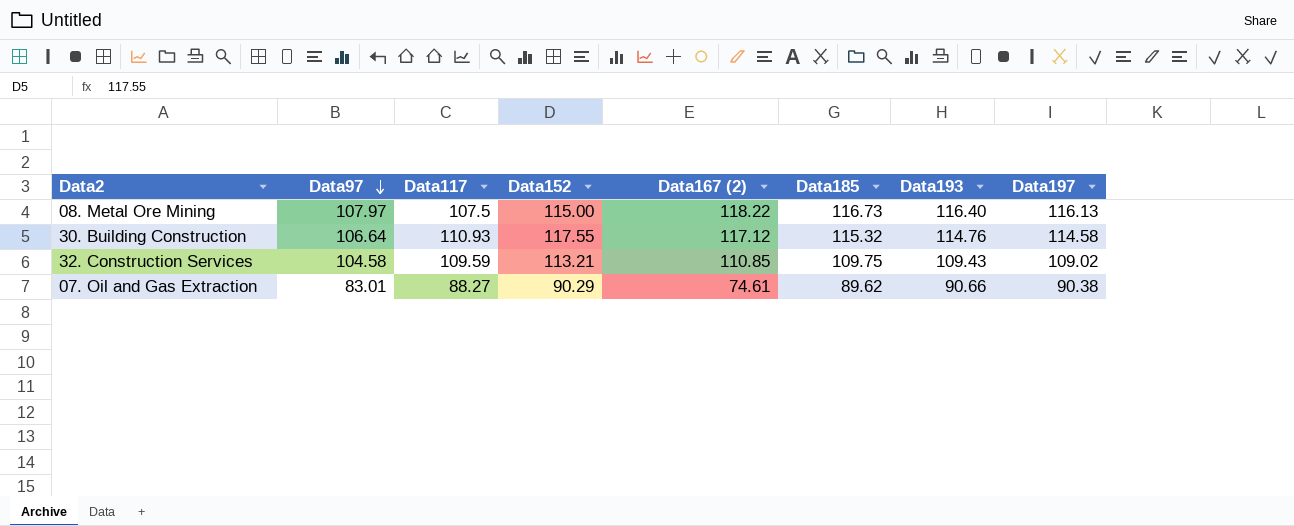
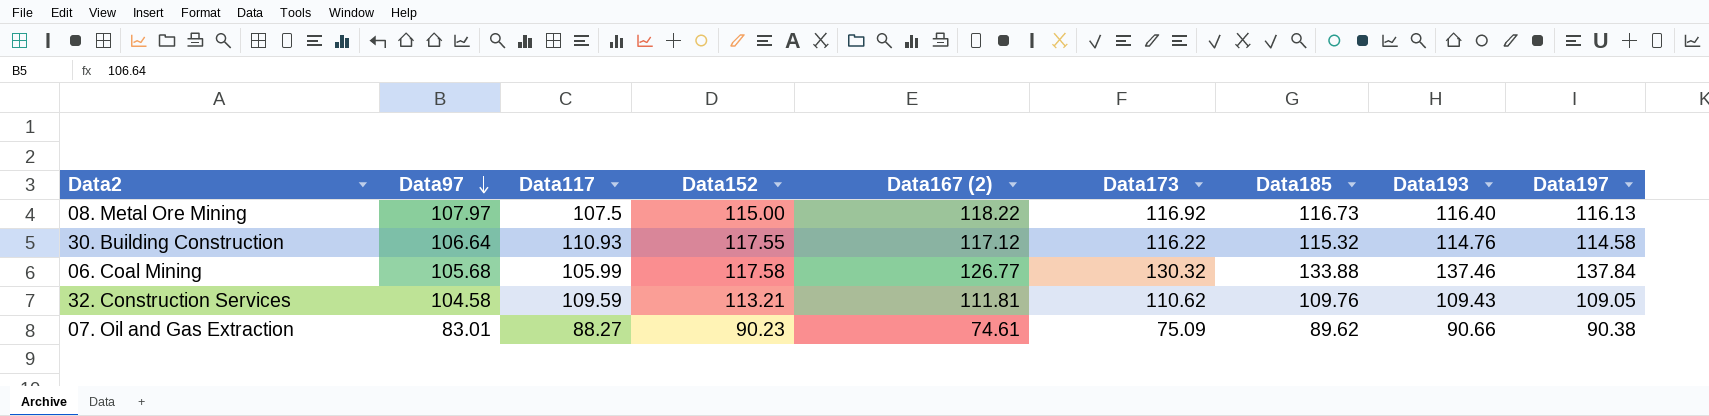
column Data173 | position: none -> 6
row 06. Coal Mining: none -> 105.68 | 105.99 | 117.58 | 126.77 | 130.32 | 133.88 | 137.46 | 137.84
32. Construction Services | Data167 (2): 110.85 -> 111.81
32. Construction Services | Data185: 109.75 -> 109.76
32. Construction Services | Data197: 109.02 -> 109.05
07. Oil and Gas Extraction | Data152: 90.29 -> 90.23

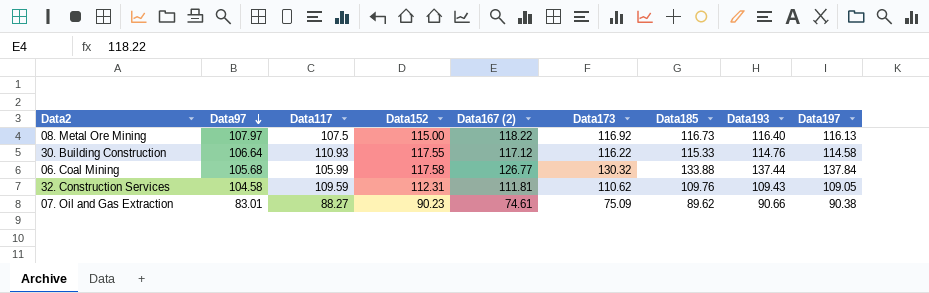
30. Building Construction | Data185: 115.32 -> 115.33
06. Coal Mining | Data193: 137.46 -> 137.44
32. Construction Services | Data152: 113.21 -> 112.31

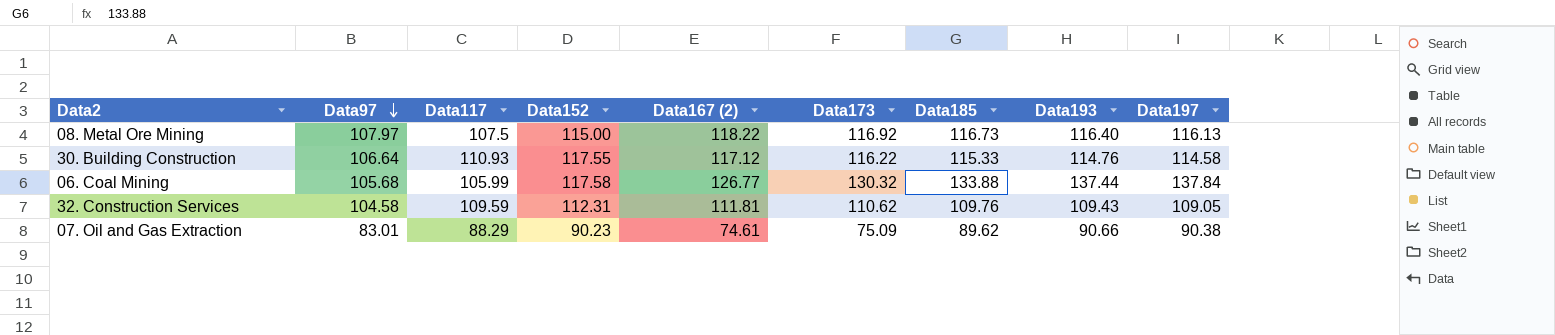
07. Oil and Gas Extraction | Data117: 88.27 -> 88.29

